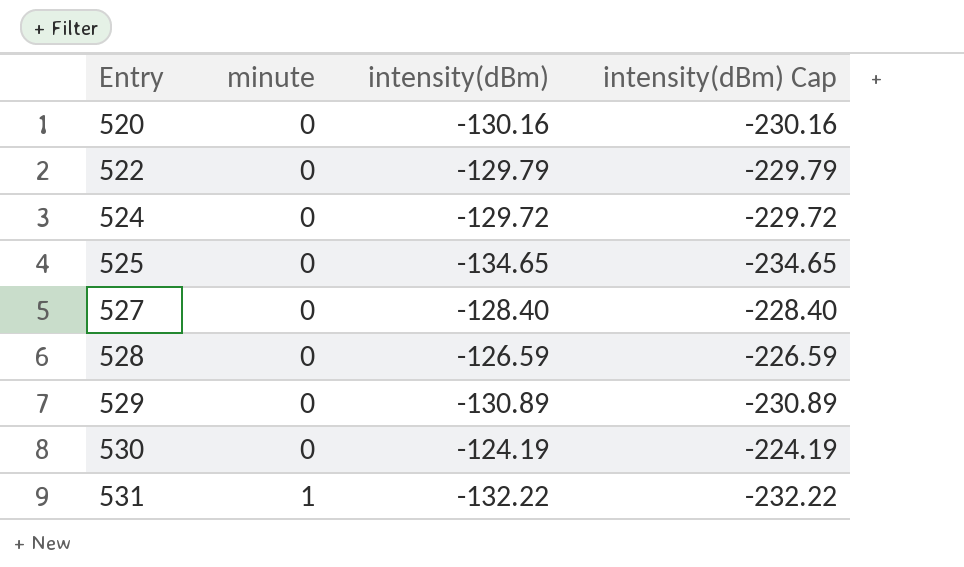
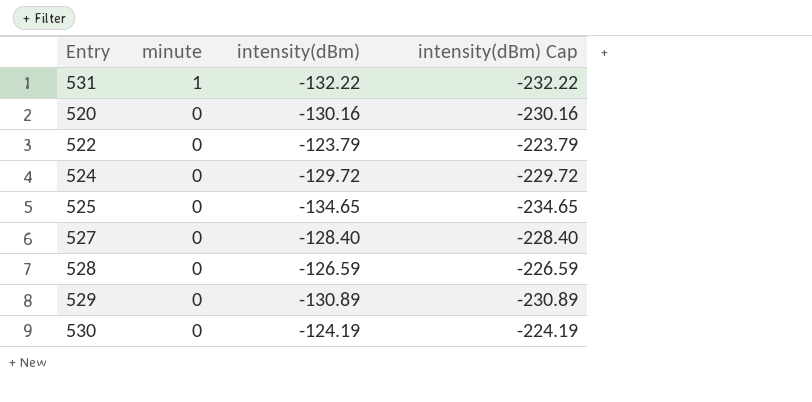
row order: Entry ascending -> minute descending
522 | intensity(dBm): -129.79 -> -123.79
522 | intensity(dBm) Cap: -229.79 -> -223.79

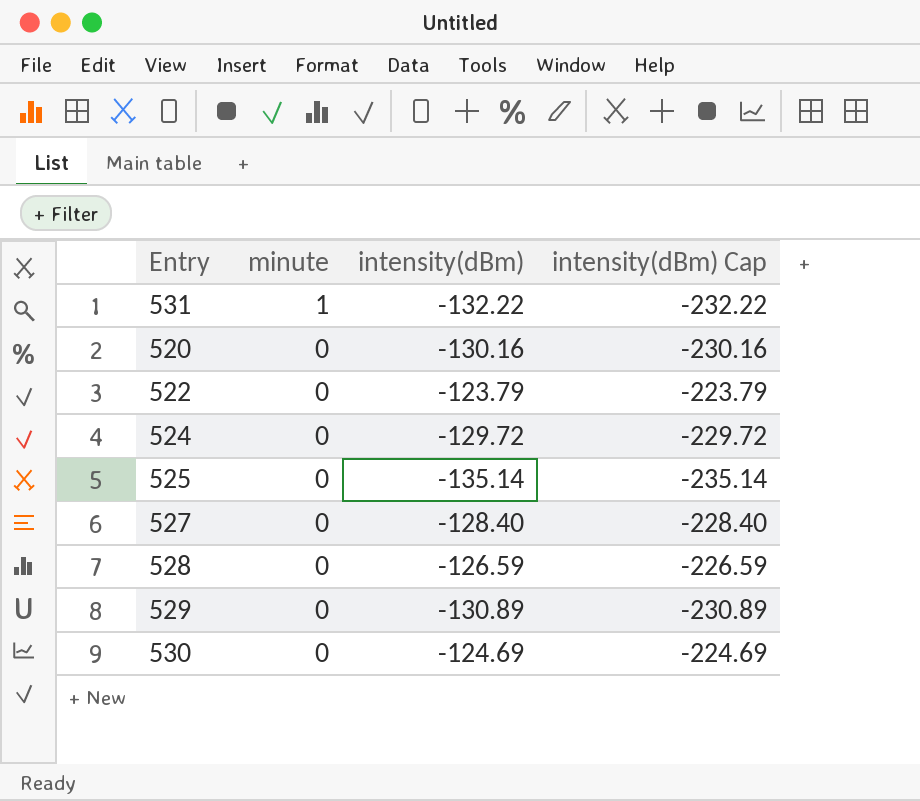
525 | intensity(dBm): -134.65 -> -135.14
525 | intensity(dBm) Cap: -234.65 -> -235.14
530 | intensity(dBm): -124.19 -> -124.69
530 | intensity(dBm) Cap: -224.19 -> -224.69

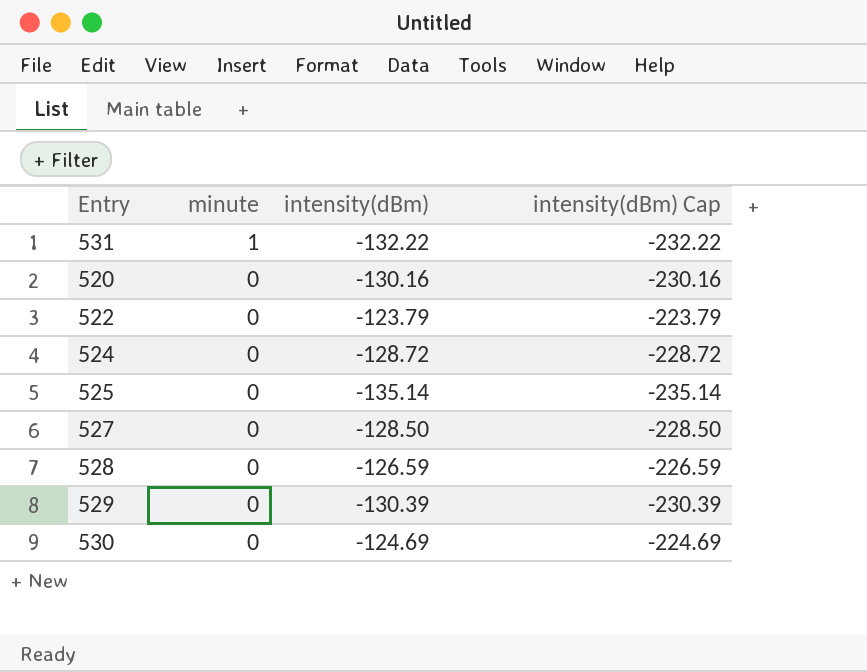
524 | intensity(dBm): -129.72 -> -128.72
524 | intensity(dBm) Cap: -229.72 -> -228.72
527 | intensity(dBm): -128.40 -> -128.50
527 | intensity(dBm) Cap: -228.40 -> -228.50
529 | intensity(dBm): -130.89 -> -130.39
529 | intensity(dBm) Cap: -230.89 -> -230.39

